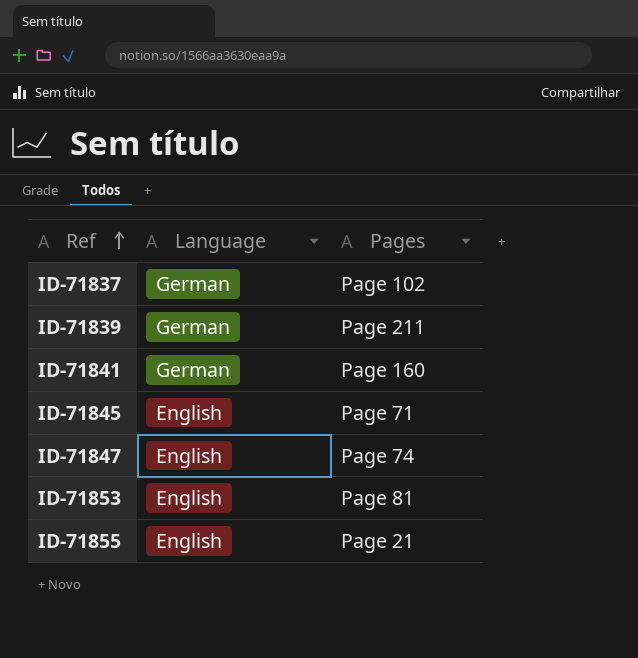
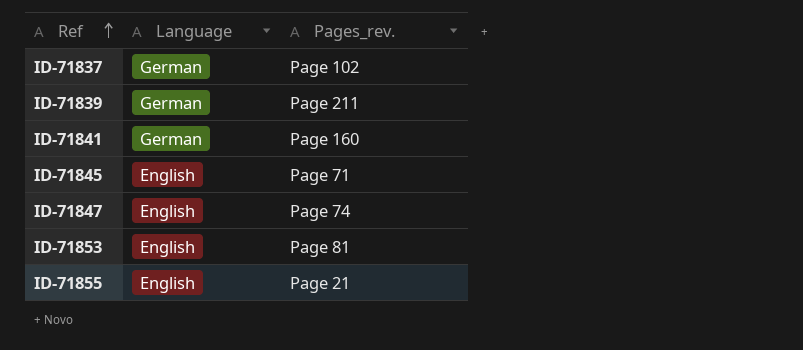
column name: Pages -> Pages_rev.

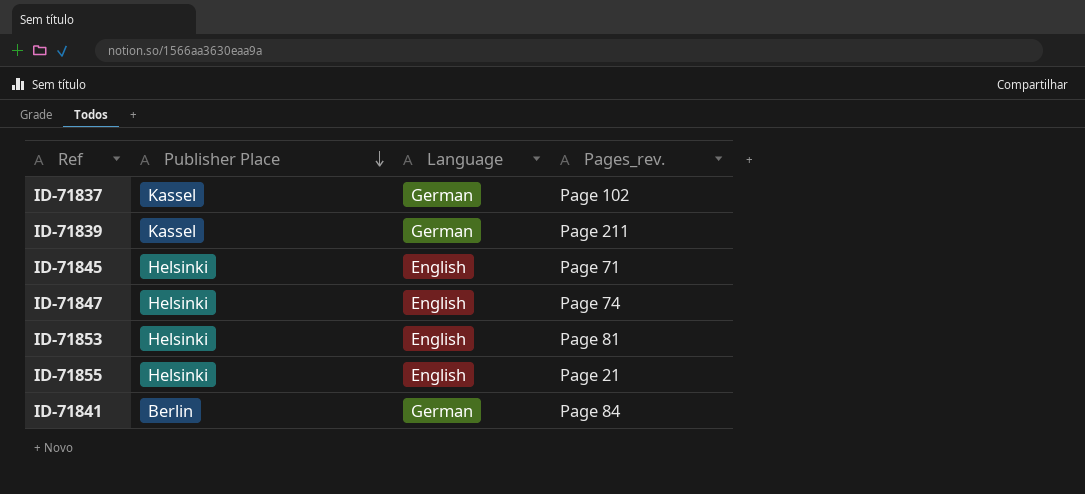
row order: Ref ascending -> Publisher Place descending
column Publisher Place | position: none -> 2
ID-71841 | Pages_rev.: Page 160 -> Page 84

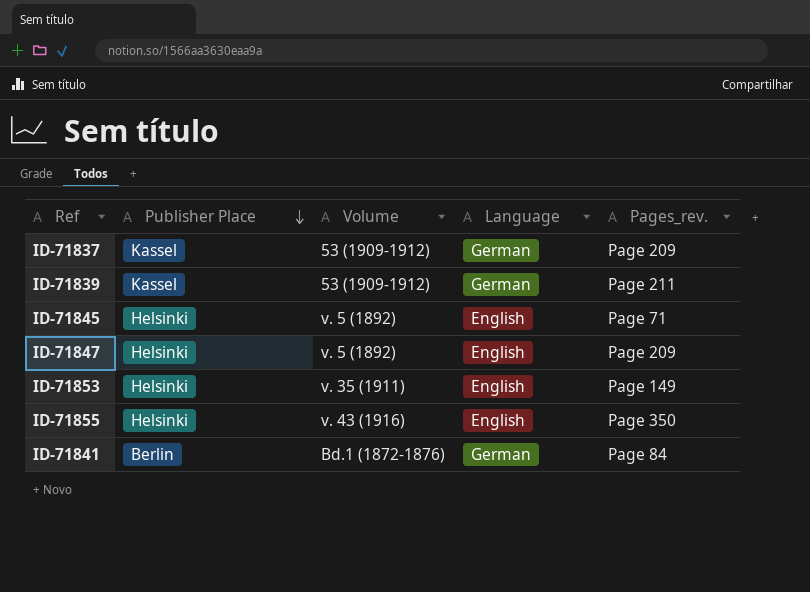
column Volume | position: none -> 3
ID-71837 | Pages_rev.: Page 102 -> Page 209
ID-71847 | Pages_rev.: Page 74 -> Page 209
ID-71853 | Pages_rev.: Page 81 -> Page 149
ID-71855 | Pages_rev.: Page 21 -> Page 350

